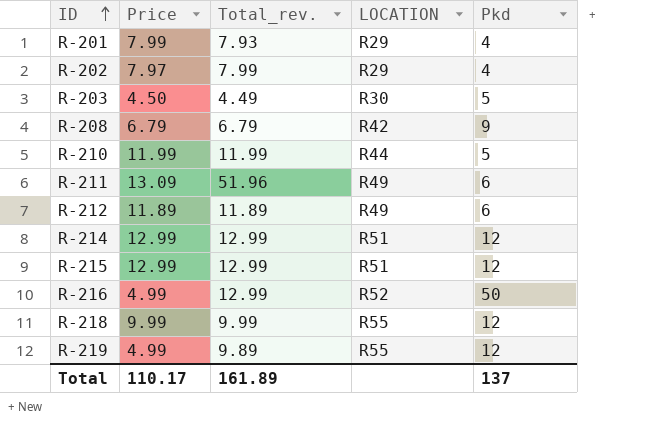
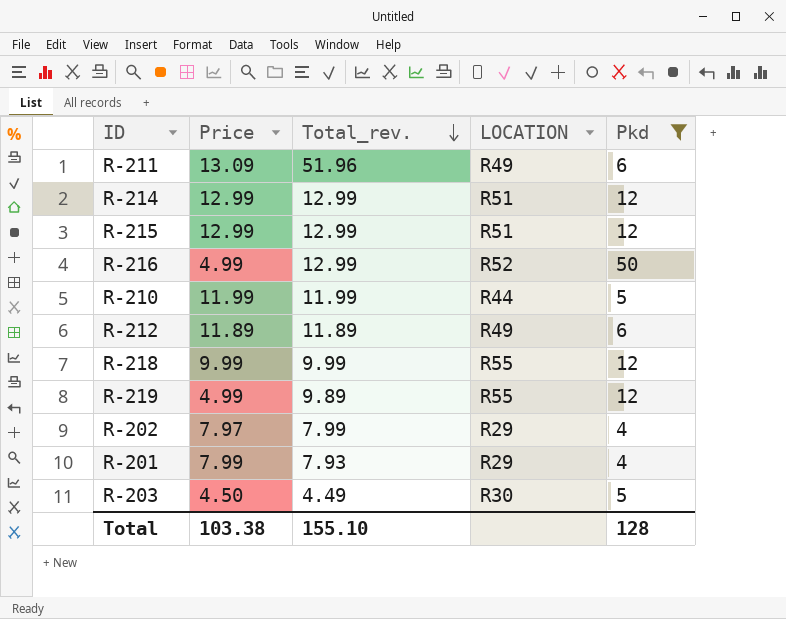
filter: none -> Pkd != 9
row order: ID ascending -> Total_rev. descending
Total | Price: 110.17 -> 103.38
Total | Total_rev.: 161.89 -> 155.10
Total | Pkd: 137 -> 128

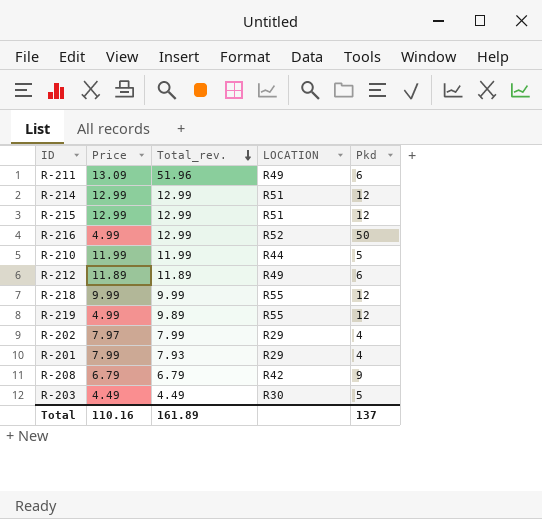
filter: Pkd != 9 -> none
R-203 | Price: 4.50 -> 4.49
Total | Price: 103.38 -> 110.16
Total | Total_rev.: 155.10 -> 161.89
Total | Pkd: 128 -> 137

